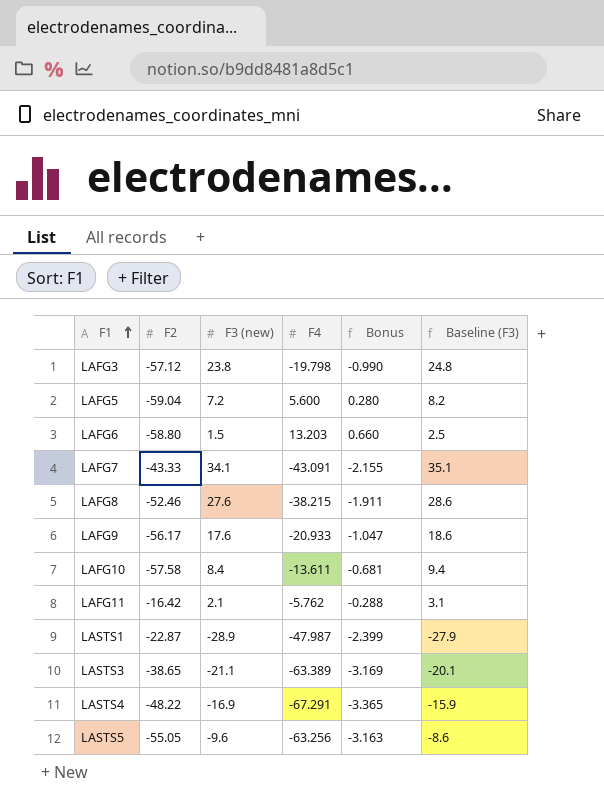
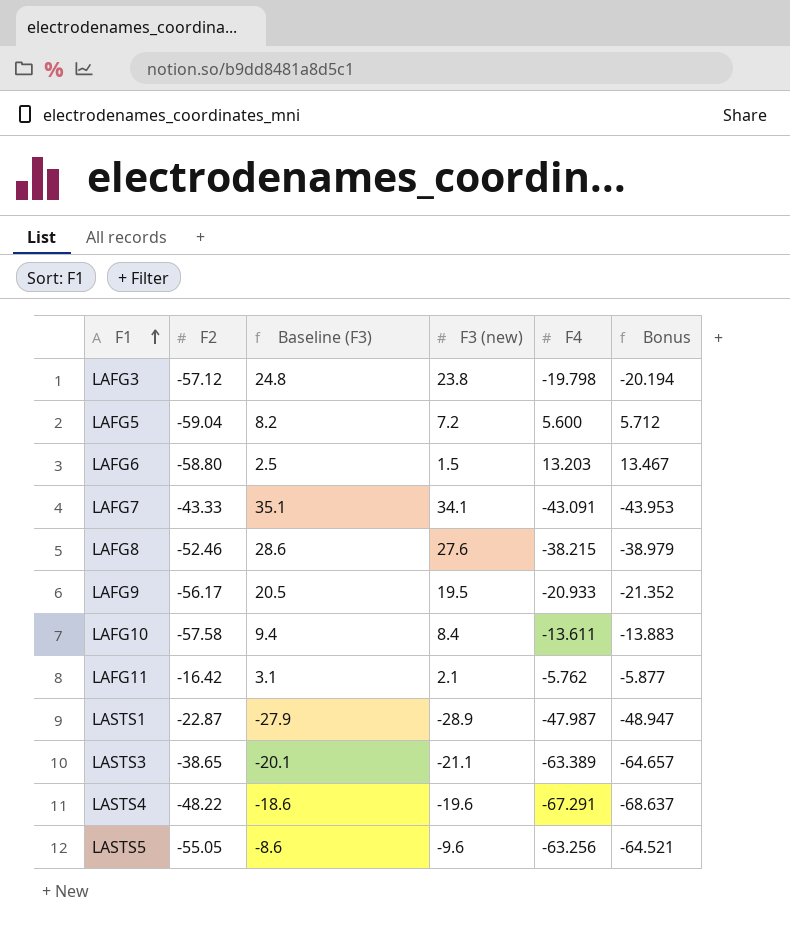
column Baseline (F3) | position: 6 -> 3
column Bonus | formula: [F4] * 0.05 -> [F4] * 1.02
LAFG9 | Baseline (F3): 18.6 -> 20.5
LAFG9 | F3 (new): 17.6 -> 19.5
LASTS4 | Baseline (F3): -15.9 -> -18.6
LASTS4 | F3 (new): -16.9 -> -19.6

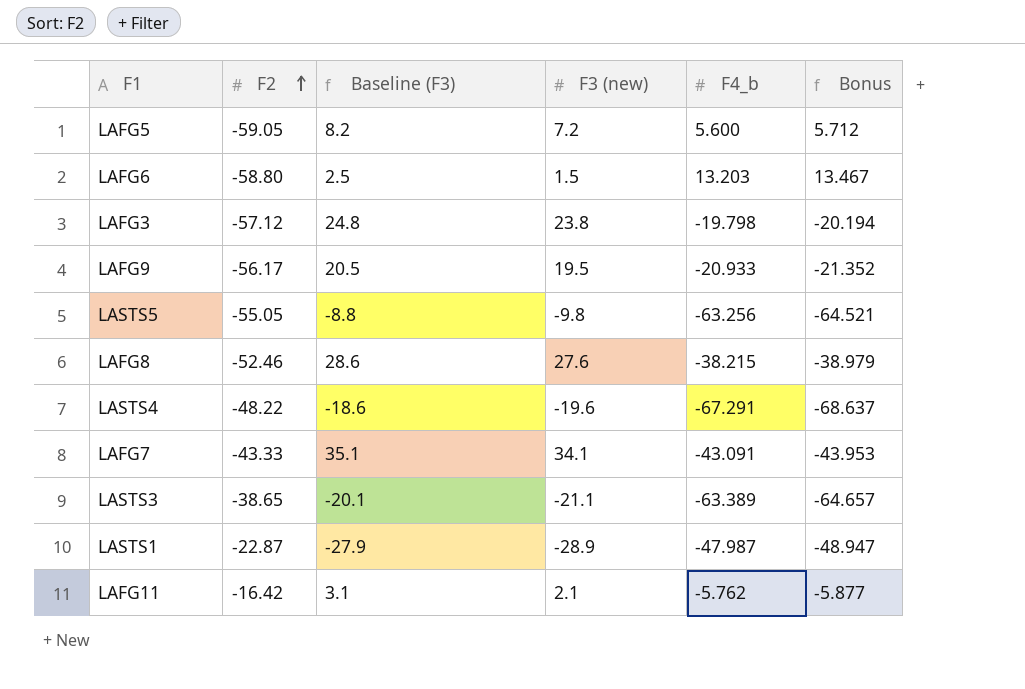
row order: F1 ascending -> F2 ascending
column name: F4 -> F4_b
row LAFG10: -57.58 | 9.4 | 8.4 | -13.611 | -13.883 -> none
LAFG5 | F2: -59.04 -> -59.05
LASTS5 | Baseline (F3): -8.6 -> -8.8
LASTS5 | F3 (new): -9.6 -> -9.8

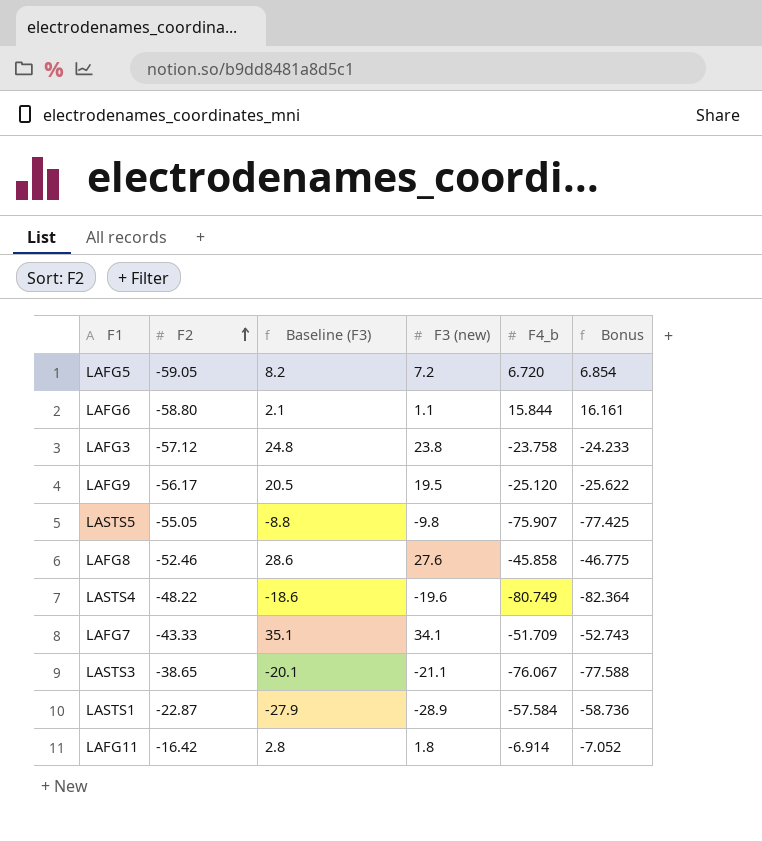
LAFG5 | F4_b: 5.600 -> 6.720
LAFG5 | Bonus: 5.712 -> 6.854
LAFG6 | Baseline (F3): 2.5 -> 2.1
LAFG6 | F3 (new): 1.5 -> 1.1
LAFG6 | F4_b: 13.203 -> 15.844
LAFG6 | Bonus: 13.467 -> 16.161
LAFG3 | F4_b: -19.798 -> -23.758
LAFG3 | Bonus: -20.194 -> -24.233
LAFG9 | F4_b: -20.933 -> -25.120
LAFG9 | Bonus: -21.352 -> -25.622
LASTS5 | F4_b: -63.256 -> -75.907
LASTS5 | Bonus: -64.521 -> -77.425
LAFG8 | F4_b: -38.215 -> -45.858
LAFG8 | Bonus: -38.979 -> -46.775
LASTS4 | F4_b: -67.291 -> -80.749
LASTS4 | Bonus: -68.637 -> -82.364
LAFG7 | F4_b: -43.091 -> -51.709
LAFG7 | Bonus: -43.953 -> -52.743
LASTS3 | F4_b: -63.389 -> -76.067
LASTS3 | Bonus: -64.657 -> -77.588
LASTS1 | F4_b: -47.987 -> -57.584
LASTS1 | Bonus: -48.947 -> -58.736
LAFG11 | Baseline (F3): 3.1 -> 2.8
LAFG11 | F3 (new): 2.1 -> 1.8
LAFG11 | F4_b: -5.762 -> -6.914
LAFG11 | Bonus: -5.877 -> -7.052

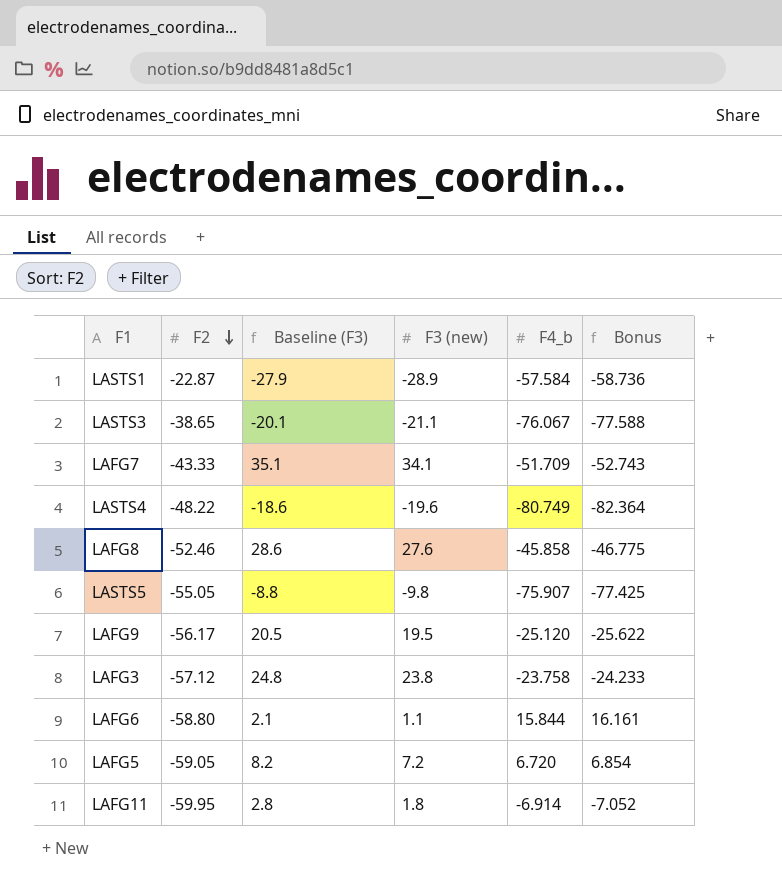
row order: F2 ascending -> F2 descending
LAFG11 | F2: -16.42 -> -59.95

